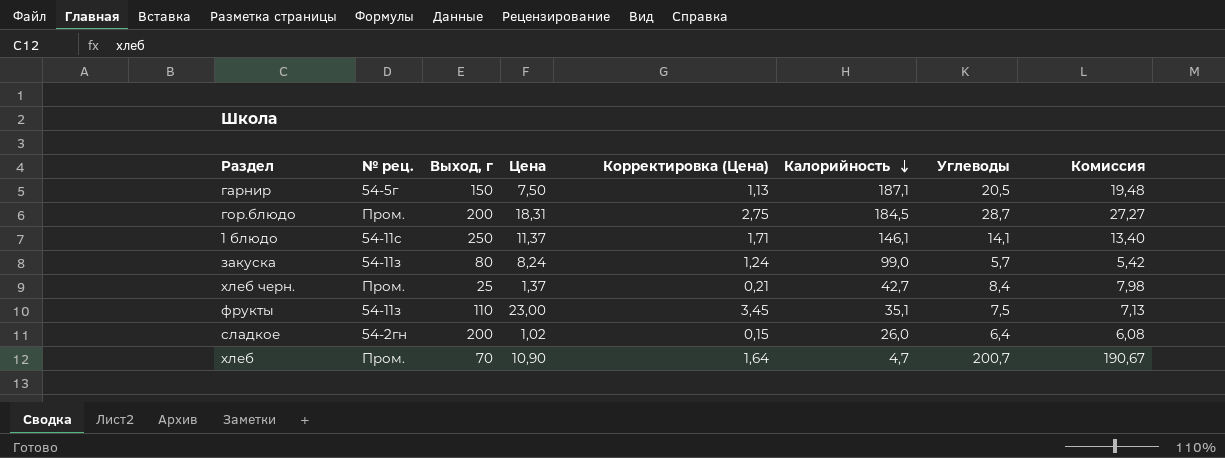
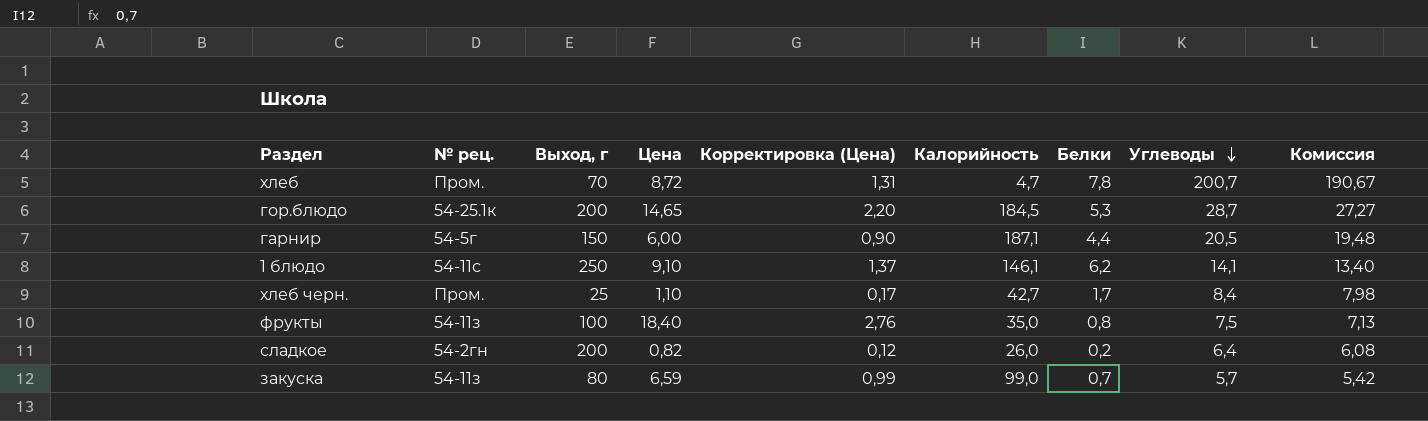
row order: Калорийность descending -> Углеводы descending
column Белки | position: none -> 7
хлеб | Цена: 10,90 -> 8,72
хлеб | Корректировка (Цена): 1,64 -> 1,31
гор.блюдо | № рец.: Пром. -> 54-25.1к
гор.блюдо | Цена: 18,31 -> 14,65
гор.блюдо | Корректировка (Цена): 2,75 -> 2,20
гарнир | Цена: 7,50 -> 6,00
гарнир | Корректировка (Цена): 1,13 -> 0,90
1 блюдо | Цена: 11,37 -> 9,10
1 блюдо | Корректировка (Цена): 1,71 -> 1,37
хлеб черн. | Цена: 1,37 -> 1,10
хлеб черн. | Корректировка (Цена): 0,21 -> 0,17
фрукты | Выход, г: 110 -> 100
фрукты | Цена: 23,00 -> 18,40
фрукты | Корректировка (Цена): 3,45 -> 2,76
фрукты | Калорийность: 35,1 -> 35,0
сладкое | Цена: 1,02 -> 0,82
сладкое | Корректировка (Цена): 0,15 -> 0,12
закуска | Цена: 8,24 -> 6,59
закуска | Корректировка (Цена): 1,24 -> 0,99

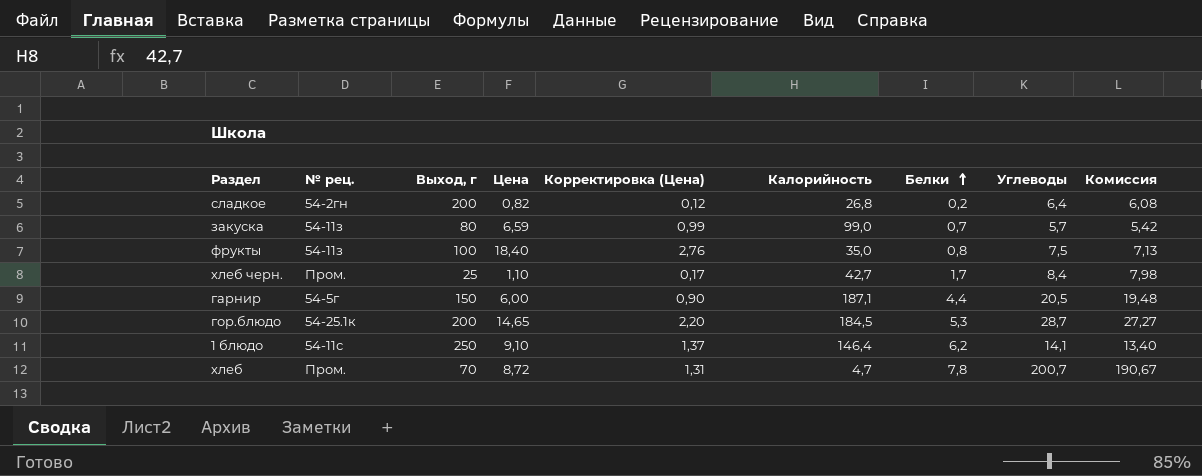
row order: Углеводы descending -> Белки ascending
сладкое | Калорийность: 26,0 -> 26,8
1 блюдо | Калорийность: 146,1 -> 146,4

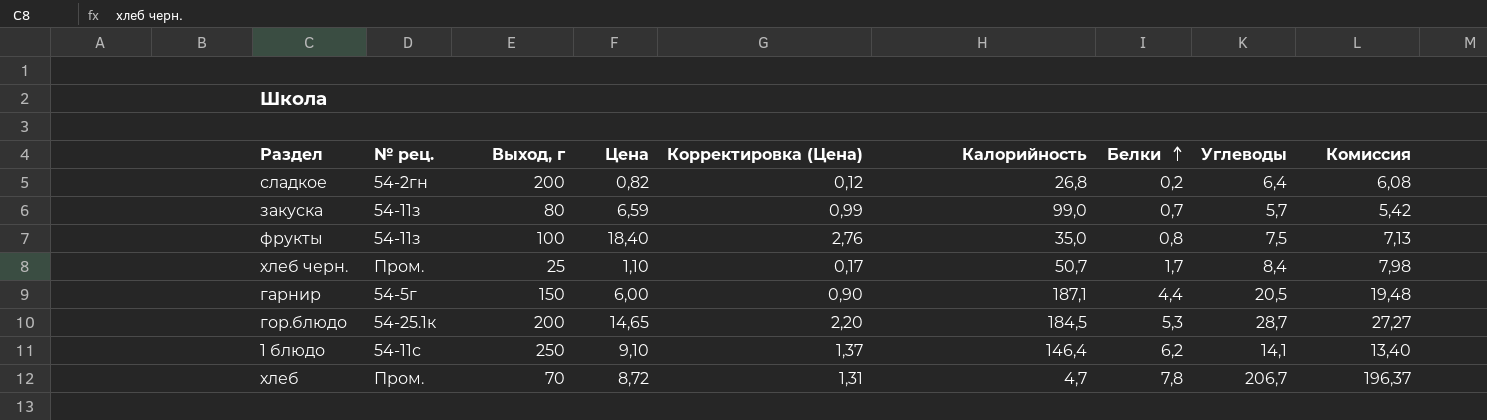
хлеб черн. | Калорийность: 42,7 -> 50,7
хлеб | Углеводы: 200,7 -> 206,7
хлеб | Комиссия: 190,67 -> 196,37

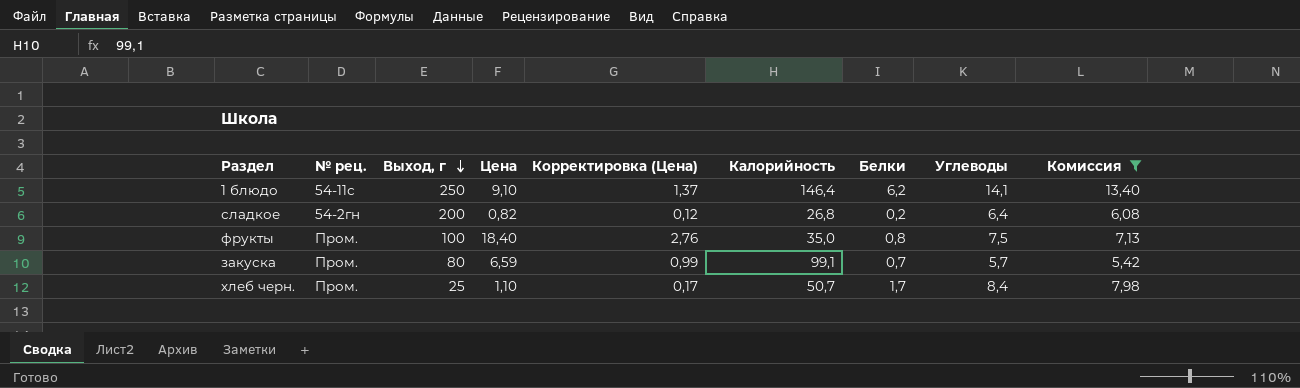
filter: none -> Комиссия <= 13,40
row order: Белки ascending -> Выход, г descending
фрукты | № рец.: 54-11з -> Пром.
закуска | № рец.: 54-11з -> Пром.
закуска | Калорийность: 99,0 -> 99,1

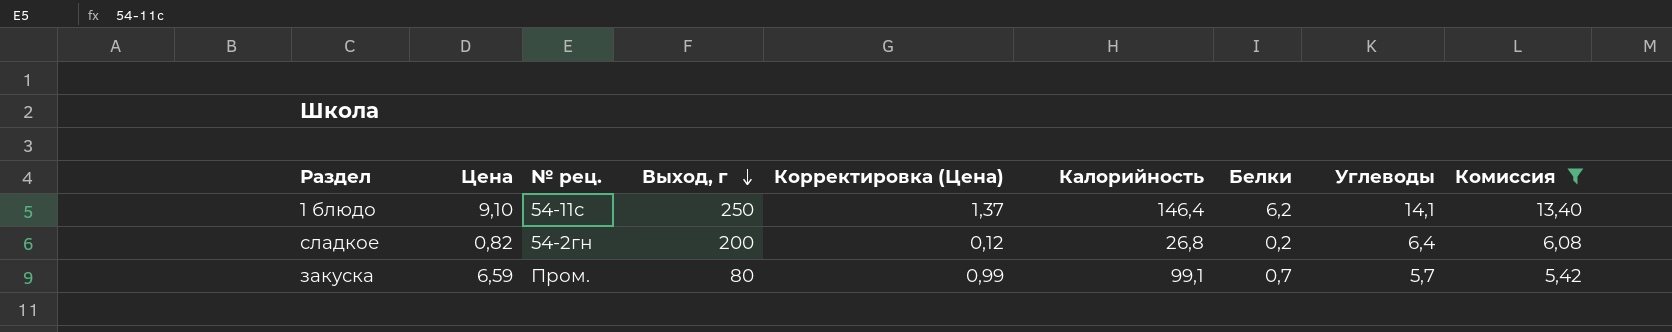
column Цена | position: 4 -> 2
row фрукты: Пром. | 100 | 18,40 | 2,76 | 35,0 | 0,8 | 7,5 | 7,13 -> none
row хлеб черн.: Пром. | 25 | 1,10 | 0,17 | 50,7 | 1,7 | 8,4 | 7,98 -> none

